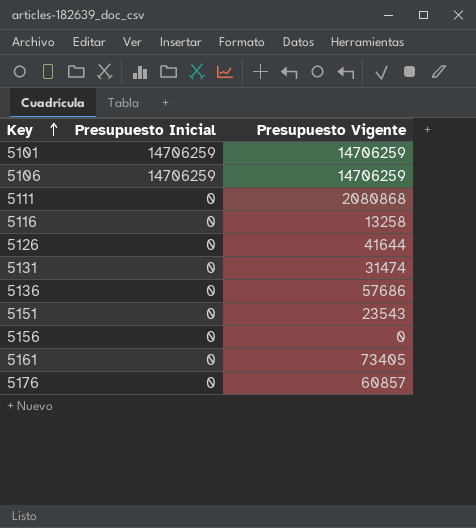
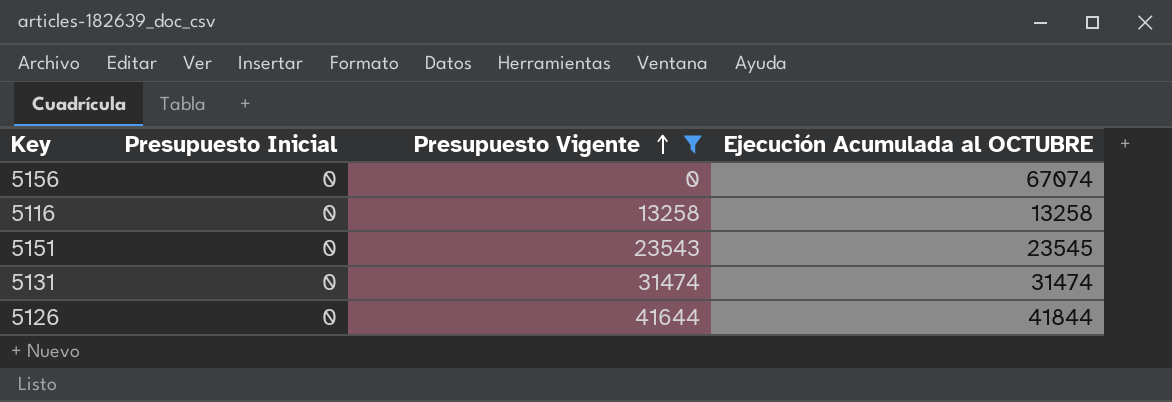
filter: none -> Presupuesto Vigente <= 41644
row order: Key ascending -> Presupuesto Vigente ascending
column Ejecución Acumulada al OCTUBRE | position: none -> 4

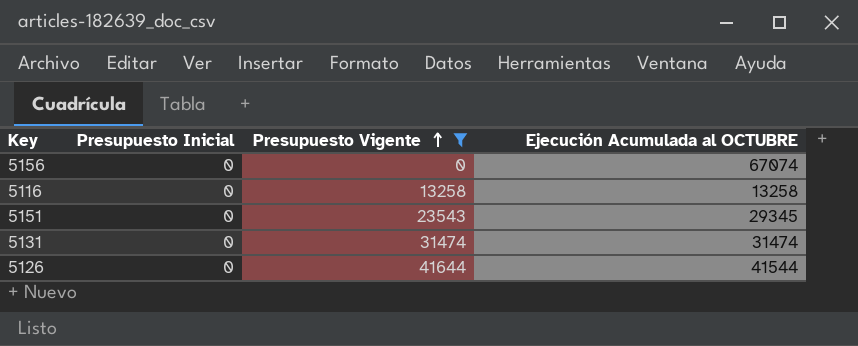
5151 | Ejecución Acumulada al OCTUBRE: 23545 -> 29345
5126 | Ejecución Acumulada al OCTUBRE: 41844 -> 41544

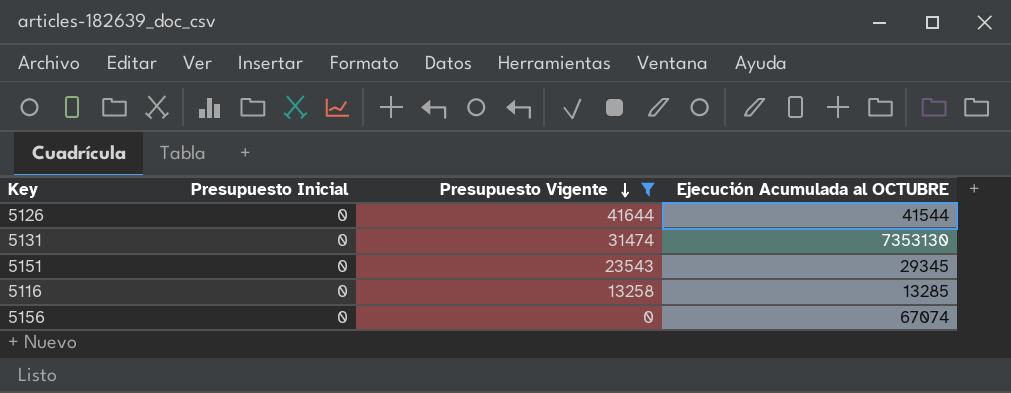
row order: Presupuesto Vigente ascending -> Presupuesto Vigente descending
5131 | Ejecución Acumulada al OCTUBRE: 31474 -> 7353130
5116 | Ejecución Acumulada al OCTUBRE: 13258 -> 13285

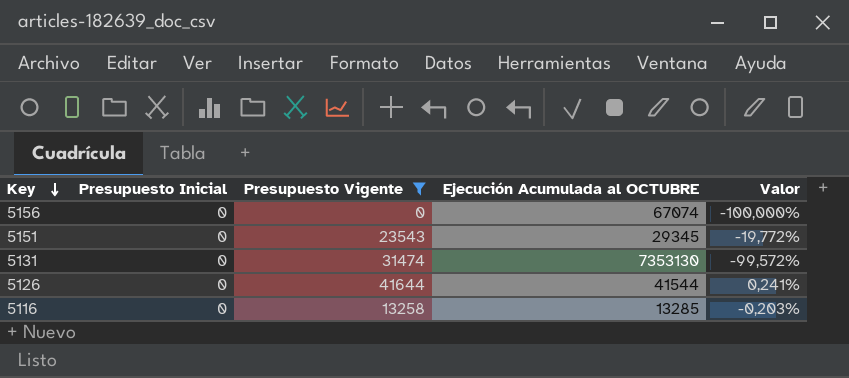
row order: Presupuesto Vigente descending -> Key descending
column Valor | formula: none -> ([Presupuesto Vigente] - [Ejecución Acumulada al OCTUBRE]) / [Ejecución Acumulada al OCTUBRE]

